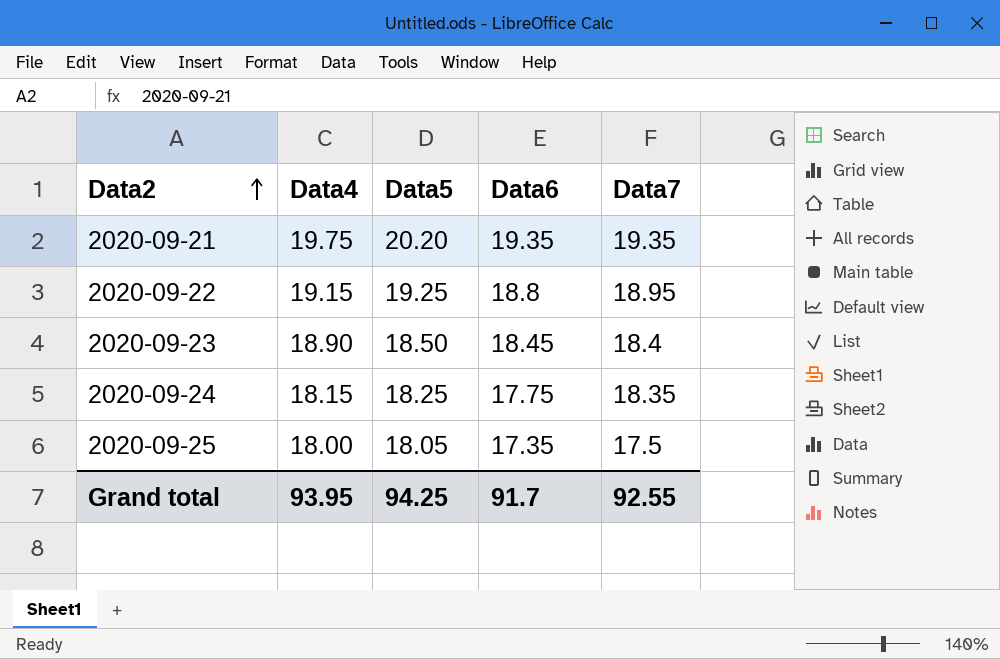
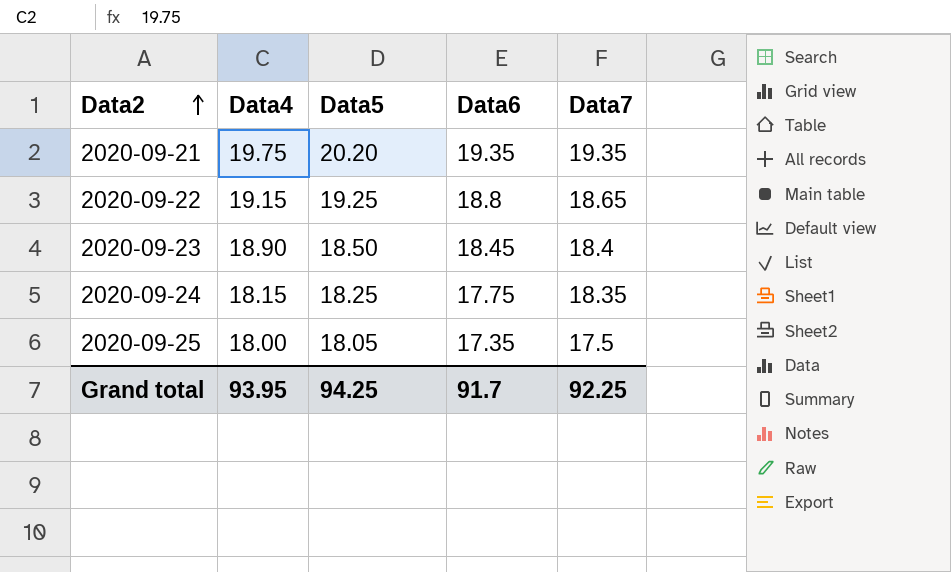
2020-09-22 | Data7: 18.95 -> 18.65
Grand total | Data7: 92.55 -> 92.25

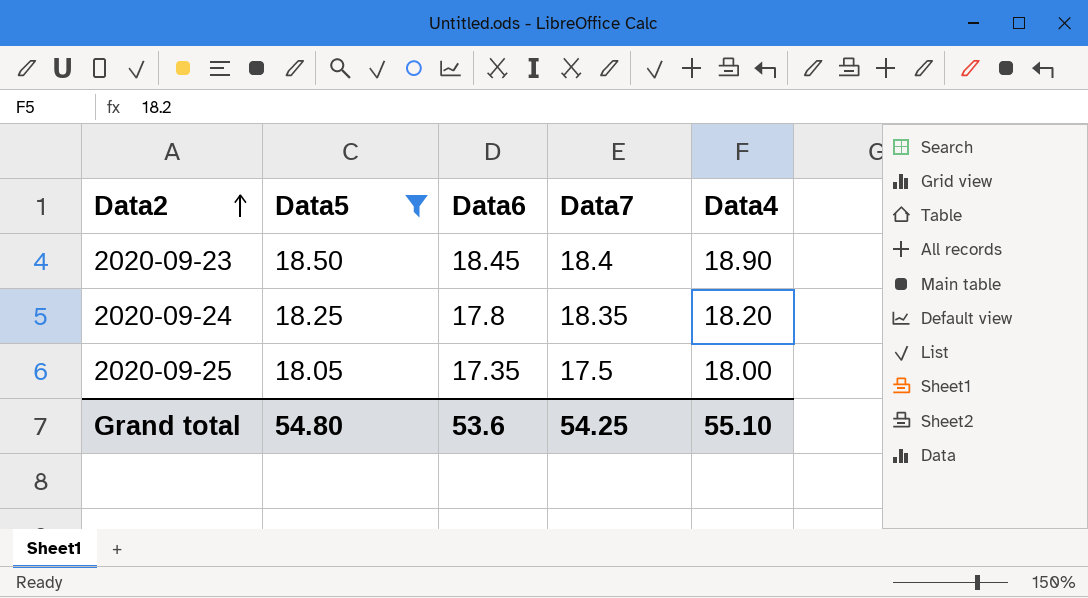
filter: none -> Data5 <= 18.50
column Data4 | position: 2 -> 5
2020-09-24 | Data6: 17.75 -> 17.8
2020-09-24 | Data4: 18.15 -> 18.20
Grand total | Data5: 94.25 -> 54.80
Grand total | Data6: 91.7 -> 53.6
Grand total | Data7: 92.25 -> 54.25
Grand total | Data4: 93.95 -> 55.10

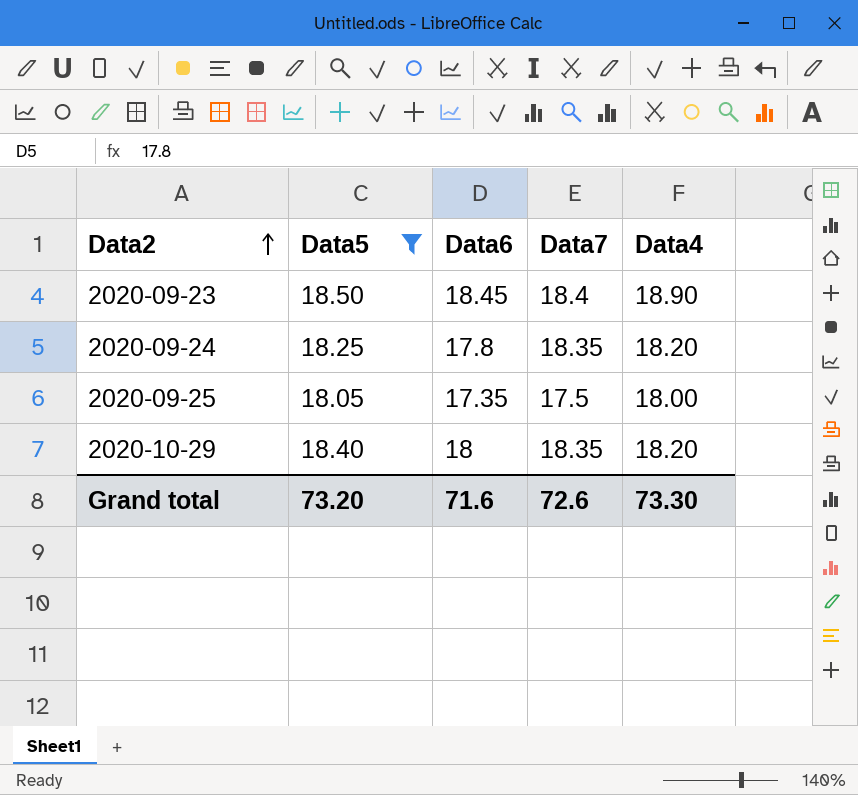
row 2020-10-29: none -> 18.40 | 18 | 18.35 | 18.20
Grand total | Data5: 54.80 -> 73.20
Grand total | Data6: 53.6 -> 71.6
Grand total | Data7: 54.25 -> 72.6
Grand total | Data4: 55.10 -> 73.30

